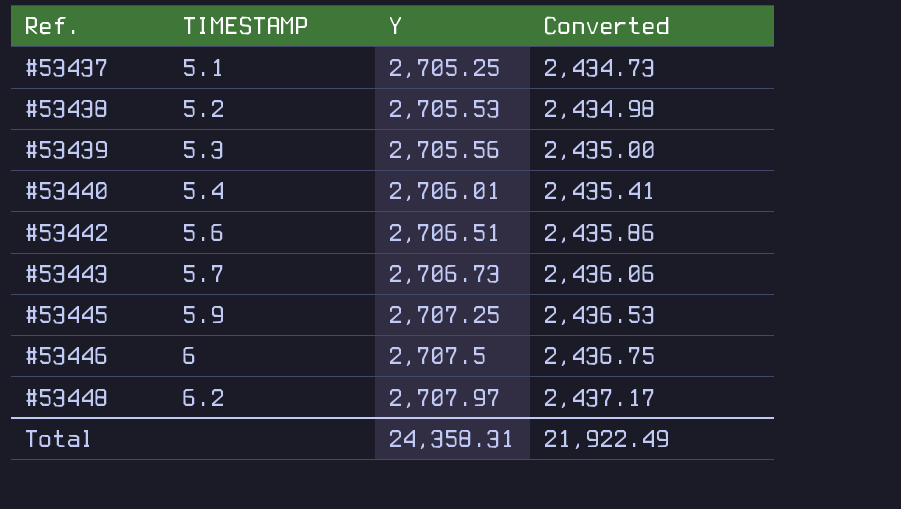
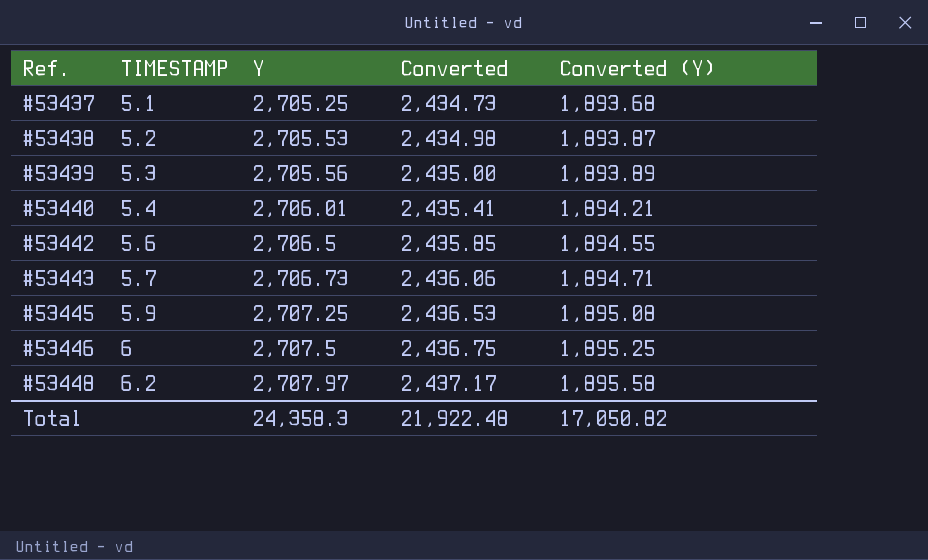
column Converted (Y) | formula: none -> [Y] * 0.7
#53442 | Y: 2,706.51 -> 2,706.5
#53442 | Converted: 2,435.86 -> 2,435.85
Total | Y: 24,358.31 -> 24,358.3
Total | Converted: 21,922.49 -> 21,922.48

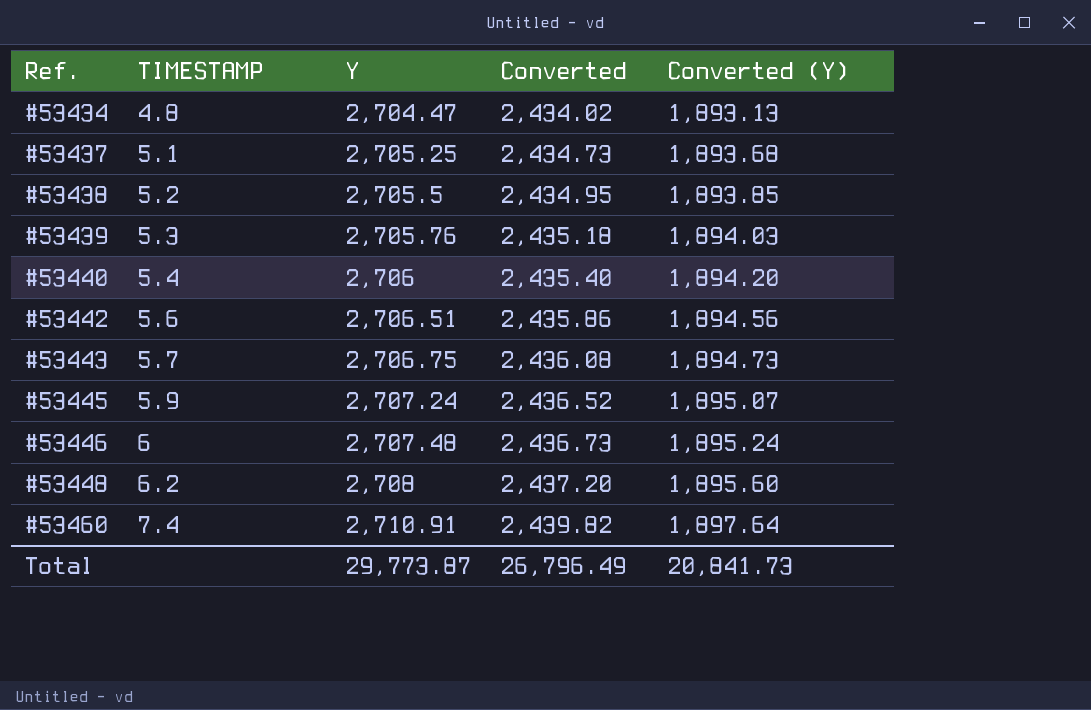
row #53434: none -> 4.8 | 2,704.47 | 2,434.02 | 1,893.13
#53438 | Y: 2,705.53 -> 2,705.5
#53438 | Converted: 2,434.98 -> 2,434.95
#53438 | Converted (Y): 1,893.87 -> 1,893.85
#53439 | Y: 2,705.56 -> 2,705.76
#53439 | Converted: 2,435.00 -> 2,435.18
#53439 | Converted (Y): 1,893.89 -> 1,894.03
#53440 | Y: 2,706.01 -> 2,706
#53440 | Converted: 2,435.41 -> 2,435.40
#53440 | Converted (Y): 1,894.21 -> 1,894.20
#53442 | Y: 2,706.5 -> 2,706.51
#53442 | Converted: 2,435.85 -> 2,435.86
#53442 | Converted (Y): 1,894.55 -> 1,894.56
#53443 | Y: 2,706.73 -> 2,706.75
#53443 | Converted: 2,436.06 -> 2,436.08
#53443 | Converted (Y): 1,894.71 -> 1,894.73
#53445 | Y: 2,707.25 -> 2,707.24
#53445 | Converted: 2,436.53 -> 2,436.52
#53445 | Converted (Y): 1,895.08 -> 1,895.07
#53446 | Y: 2,707.5 -> 2,707.48
#53446 | Converted: 2,436.75 -> 2,436.73
#53446 | Converted (Y): 1,895.25 -> 1,895.24
#53448 | Y: 2,707.97 -> 2,708
#53448 | Converted: 2,437.17 -> 2,437.20
#53448 | Converted (Y): 1,895.58 -> 1,895.60
row #53460: none -> 7.4 | 2,710.91 | 2,439.82 | 1,897.64
Total | Y: 24,358.3 -> 29,773.87
Total | Converted: 21,922.48 -> 26,796.49
Total | Converted (Y): 17,050.82 -> 20,841.73

